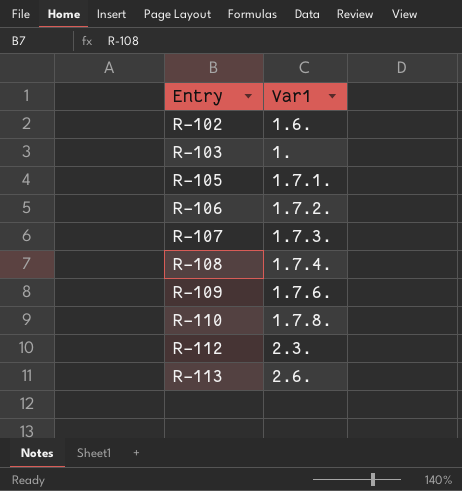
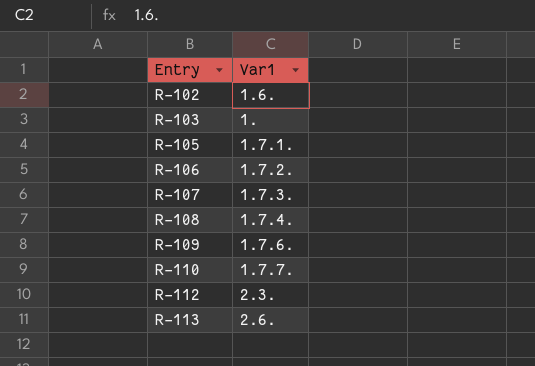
R-110 | Var1: 1.7.8. -> 1.7.7.

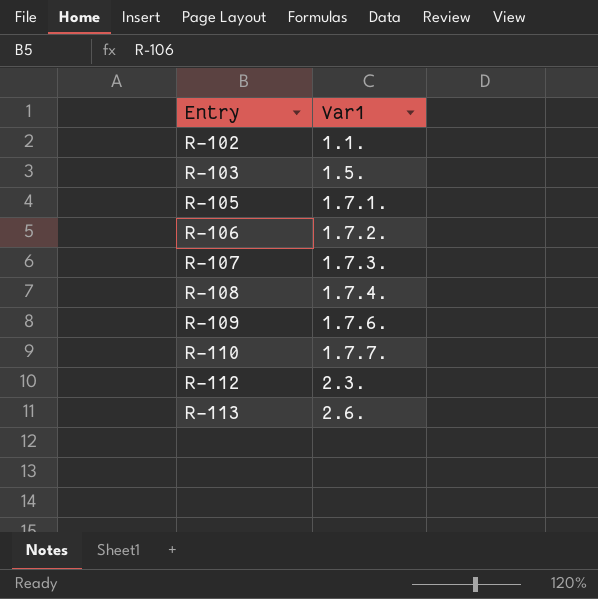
R-102 | Var1: 1.6. -> 1.1.
R-103 | Var1: 1. -> 1.5.

